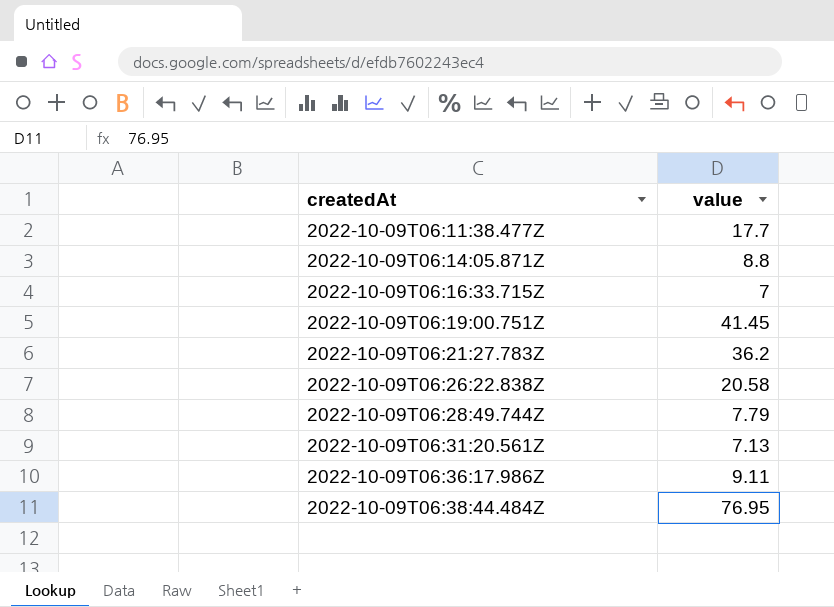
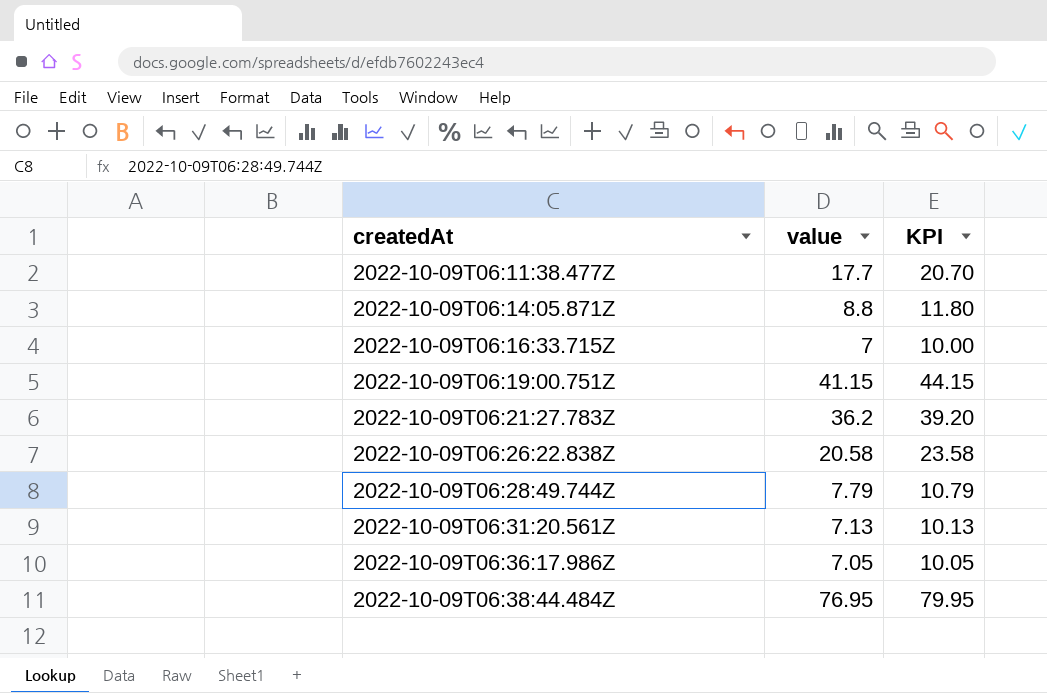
column KPI | formula: none -> [value] + 3
2022-10-09T06:19:00.751Z | value: 41.45 -> 41.15
2022-10-09T06:36:17.986Z | value: 9.11 -> 7.05

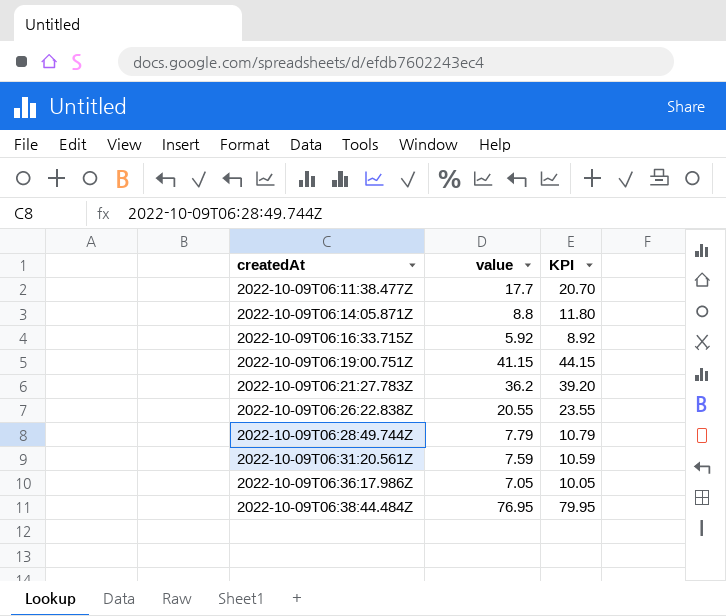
2022-10-09T06:16:33.715Z | value: 7 -> 5.92
2022-10-09T06:16:33.715Z | KPI: 10.00 -> 8.92
2022-10-09T06:26:22.838Z | value: 20.58 -> 20.55
2022-10-09T06:26:22.838Z | KPI: 23.58 -> 23.55
2022-10-09T06:31:20.561Z | value: 7.13 -> 7.59
2022-10-09T06:31:20.561Z | KPI: 10.13 -> 10.59

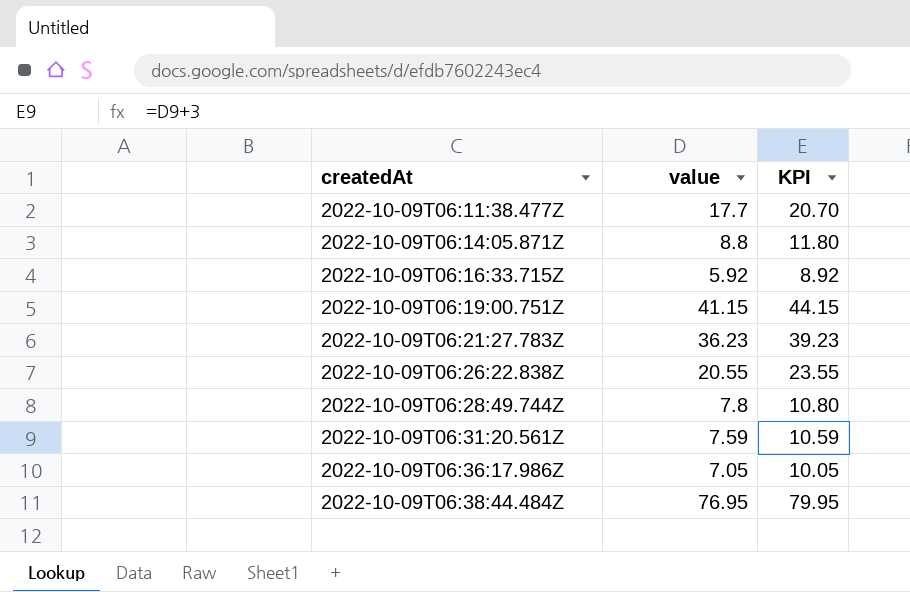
2022-10-09T06:21:27.783Z | value: 36.2 -> 36.23
2022-10-09T06:21:27.783Z | KPI: 39.20 -> 39.23
2022-10-09T06:28:49.744Z | value: 7.79 -> 7.8
2022-10-09T06:28:49.744Z | KPI: 10.79 -> 10.80

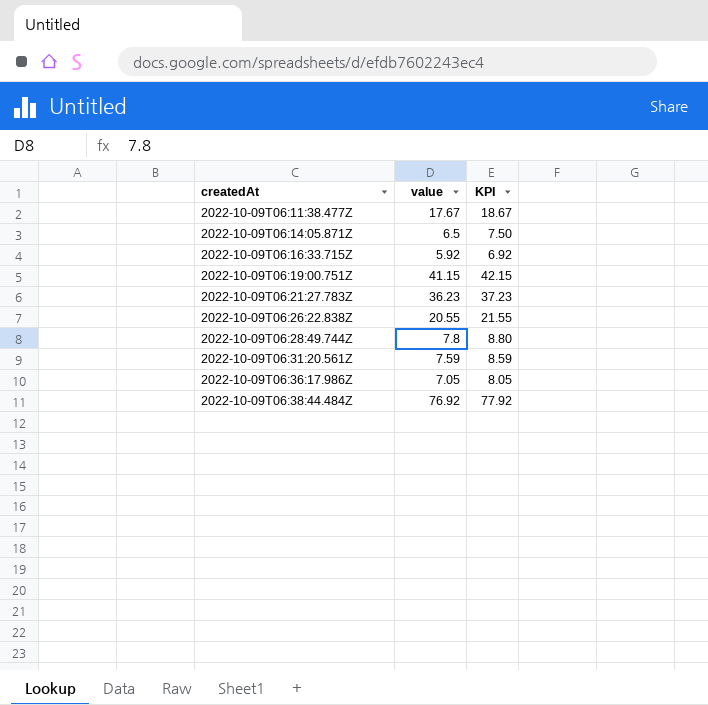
column KPI | formula: [value] + 3 -> [value] + 1
2022-10-09T06:11:38.477Z | value: 17.7 -> 17.67
2022-10-09T06:14:05.871Z | value: 8.8 -> 6.5
2022-10-09T06:38:44.484Z | value: 76.95 -> 76.92

